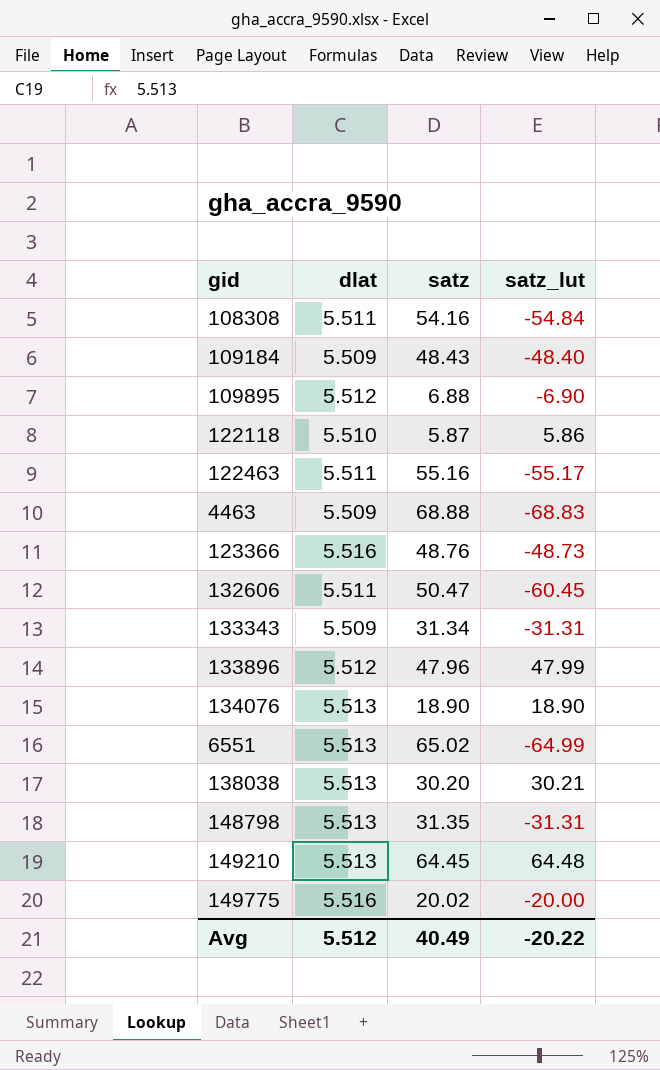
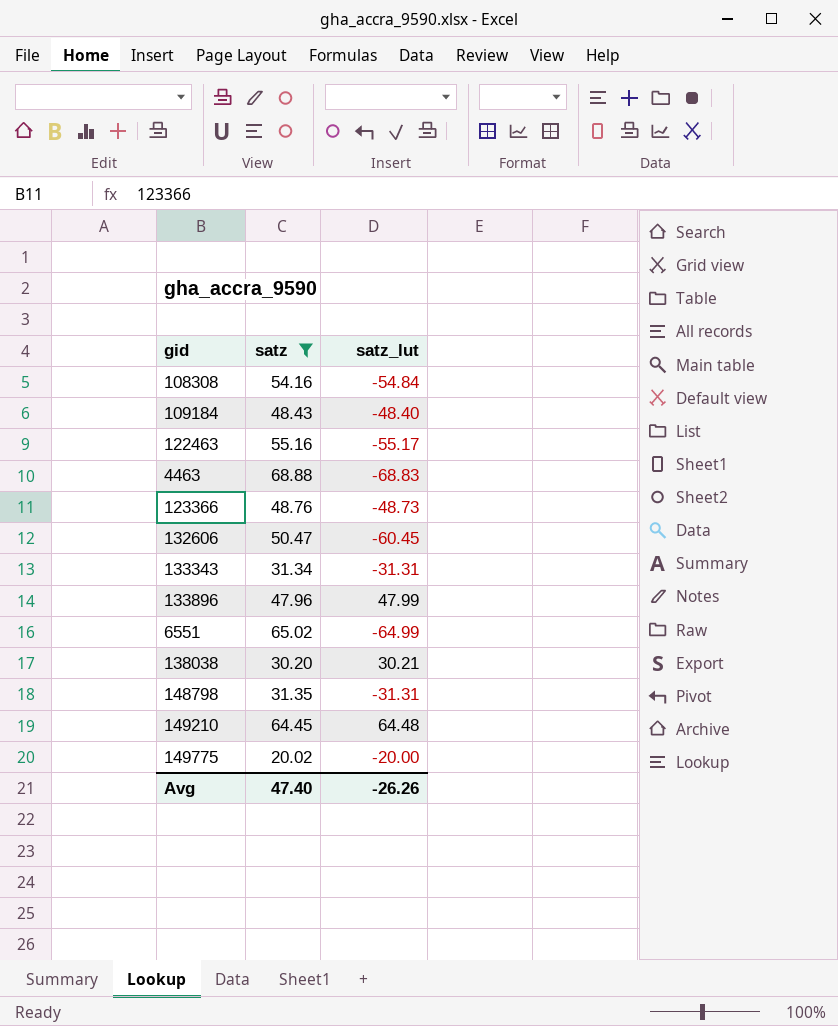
filter: none -> satz >= 20.02
column dlat | position: 2 -> none
Avg | satz: 40.49 -> 47.40
Avg | satz_lut: -20.22 -> -26.26

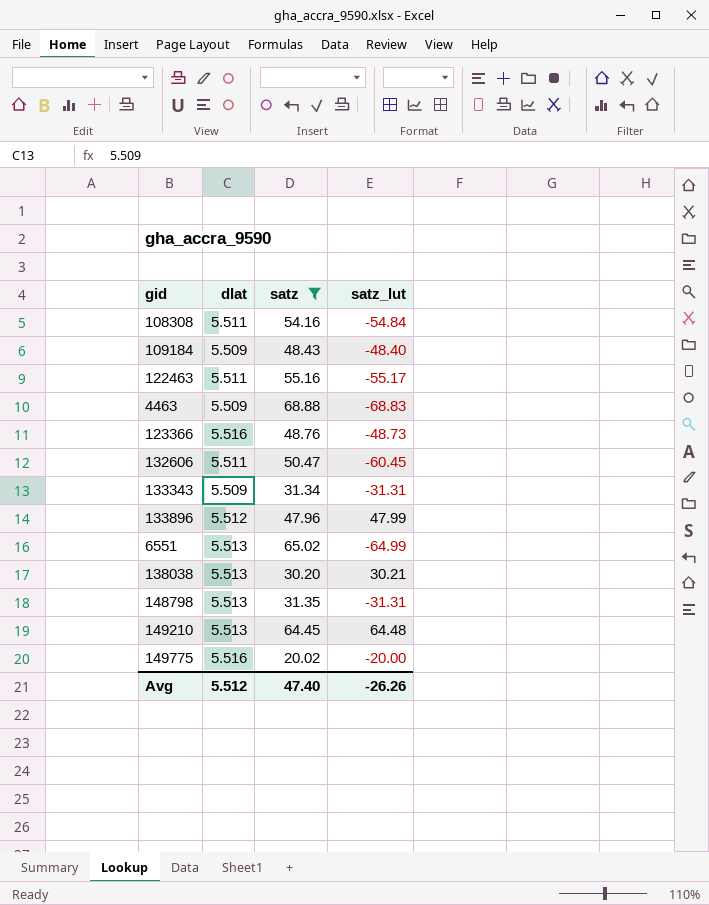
column dlat | position: none -> 2

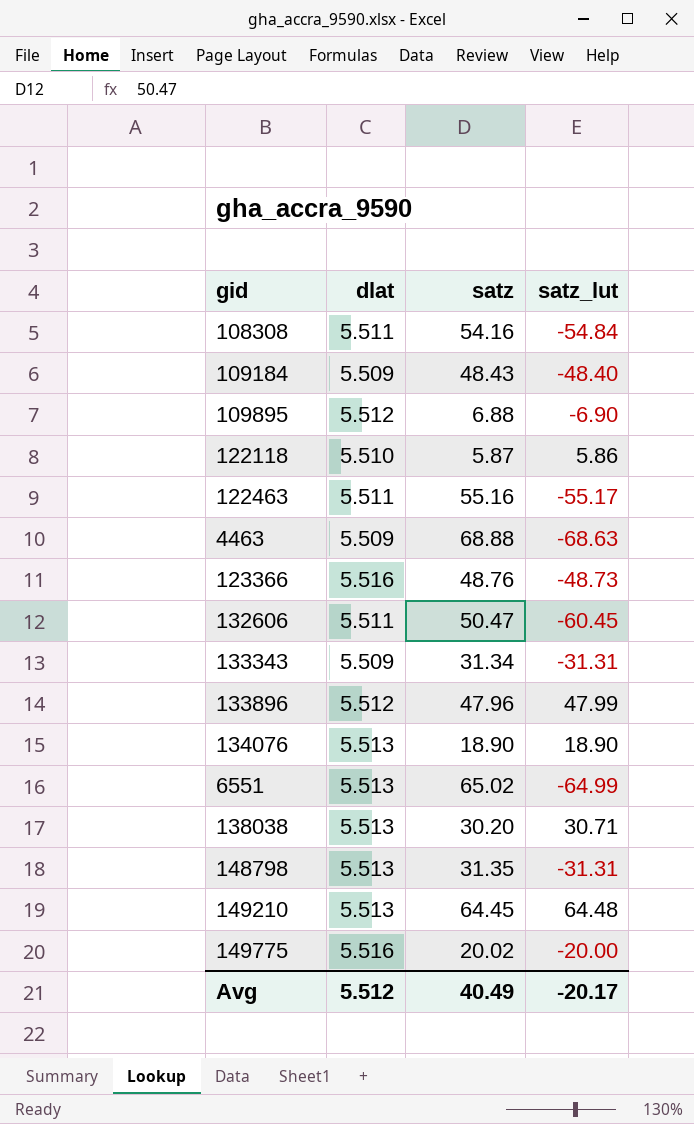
filter: satz >= 20.02 -> none
4463 | satz_lut: -68.83 -> -68.63
138038 | satz_lut: 30.21 -> 30.71
Avg | satz: 47.40 -> 40.49
Avg | satz_lut: -26.26 -> -20.17

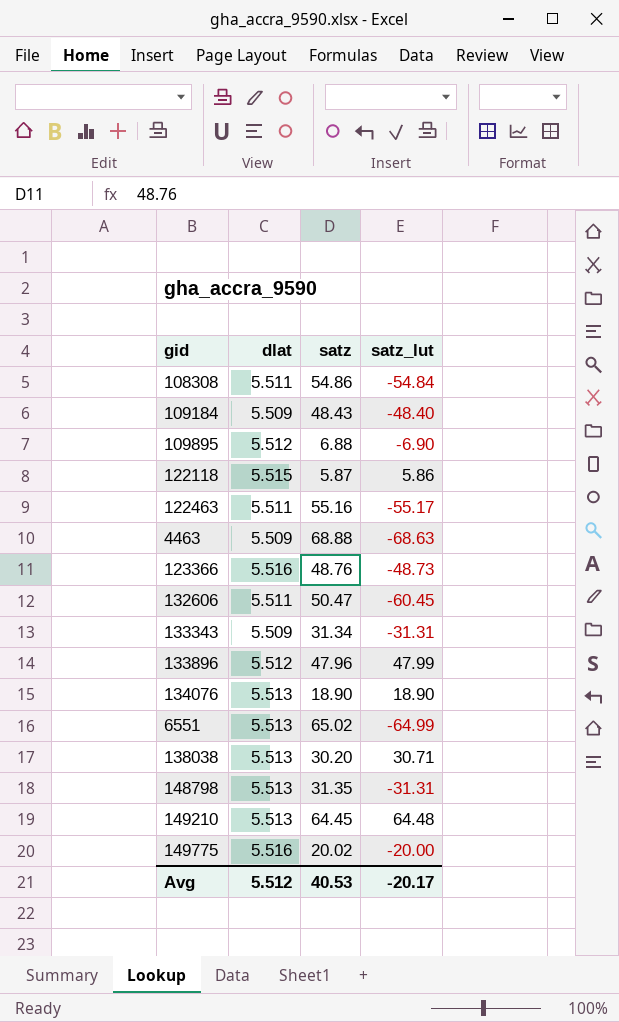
108308 | satz: 54.16 -> 54.86
122118 | dlat: 5.510 -> 5.515
Avg | satz: 40.49 -> 40.53

